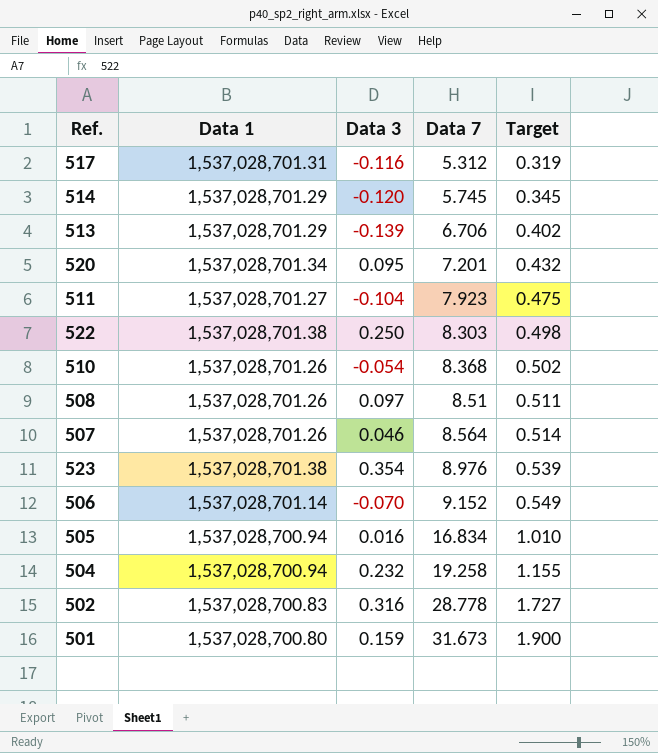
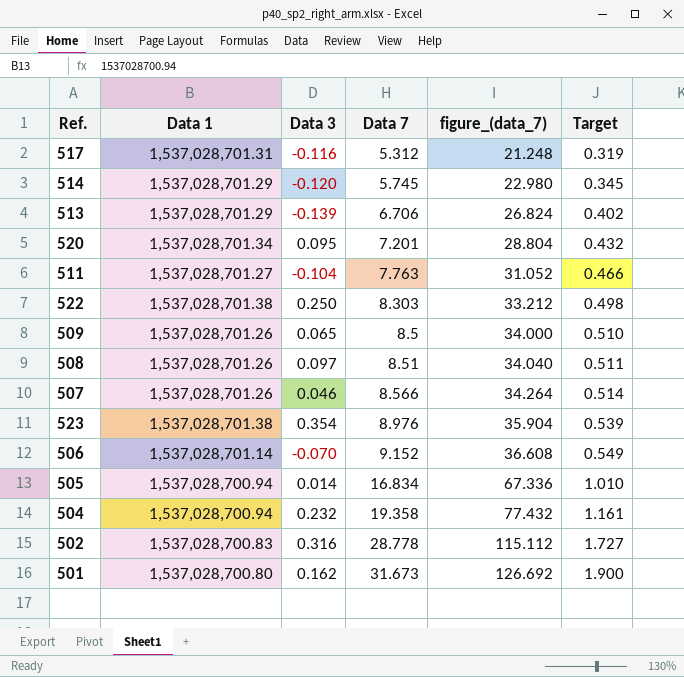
column figure_(data_7) | formula: none -> [Data 7] * 4
row 510: 1,537,028,701.26 | -0.054 | 8.368 | 0.502 -> none
511 | Data 7: 7.923 -> 7.763
511 | Target: 0.475 -> 0.466
row 509: none -> 1,537,028,701.26 | 0.065 | 8.5 | 34.000 | 0.510
507 | Data 7: 8.564 -> 8.566
505 | Data 3: 0.016 -> 0.014
504 | Data 7: 19.258 -> 19.358
504 | Target: 1.155 -> 1.161
501 | Data 3: 0.159 -> 0.162

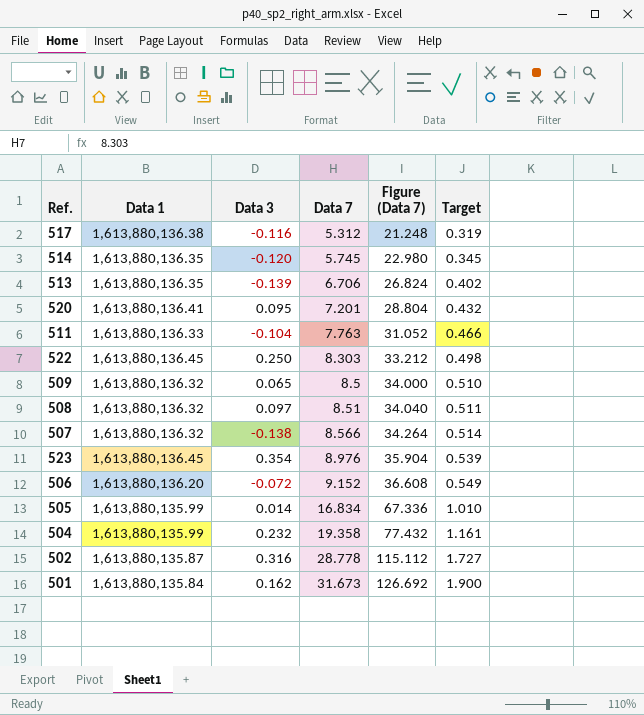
column name: figure_(data_7) -> Figure (Data 7)
517 | Data 1: 1,537,028,701.31 -> 1,613,880,136.38
514 | Data 1: 1,537,028,701.29 -> 1,613,880,136.35
513 | Data 1: 1,537,028,701.29 -> 1,613,880,136.35
520 | Data 1: 1,537,028,701.34 -> 1,613,880,136.41
511 | Data 1: 1,537,028,701.27 -> 1,613,880,136.33
522 | Data 1: 1,537,028,701.38 -> 1,613,880,136.45
509 | Data 1: 1,537,028,701.26 -> 1,613,880,136.32
508 | Data 1: 1,537,028,701.26 -> 1,613,880,136.32
507 | Data 1: 1,537,028,701.26 -> 1,613,880,136.32
507 | Data 3: 0.046 -> -0.138
523 | Data 1: 1,537,028,701.38 -> 1,613,880,136.45
506 | Data 1: 1,537,028,701.14 -> 1,613,880,136.20
506 | Data 3: -0.070 -> -0.072
505 | Data 1: 1,537,028,700.94 -> 1,613,880,135.99
504 | Data 1: 1,537,028,700.94 -> 1,613,880,135.99
502 | Data 1: 1,537,028,700.83 -> 1,613,880,135.87
501 | Data 1: 1,537,028,700.80 -> 1,613,880,135.84

